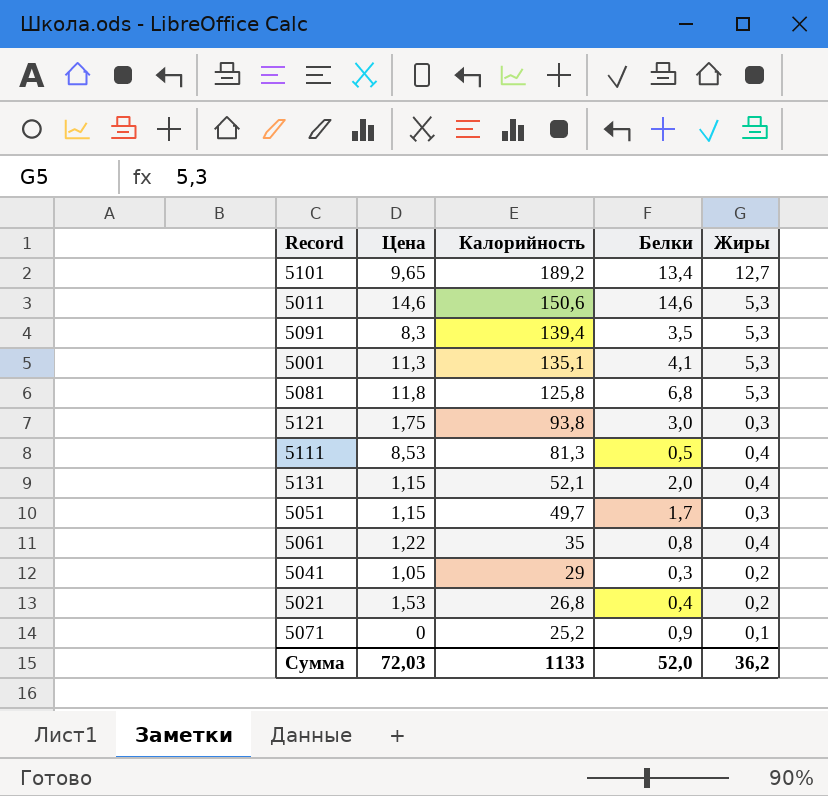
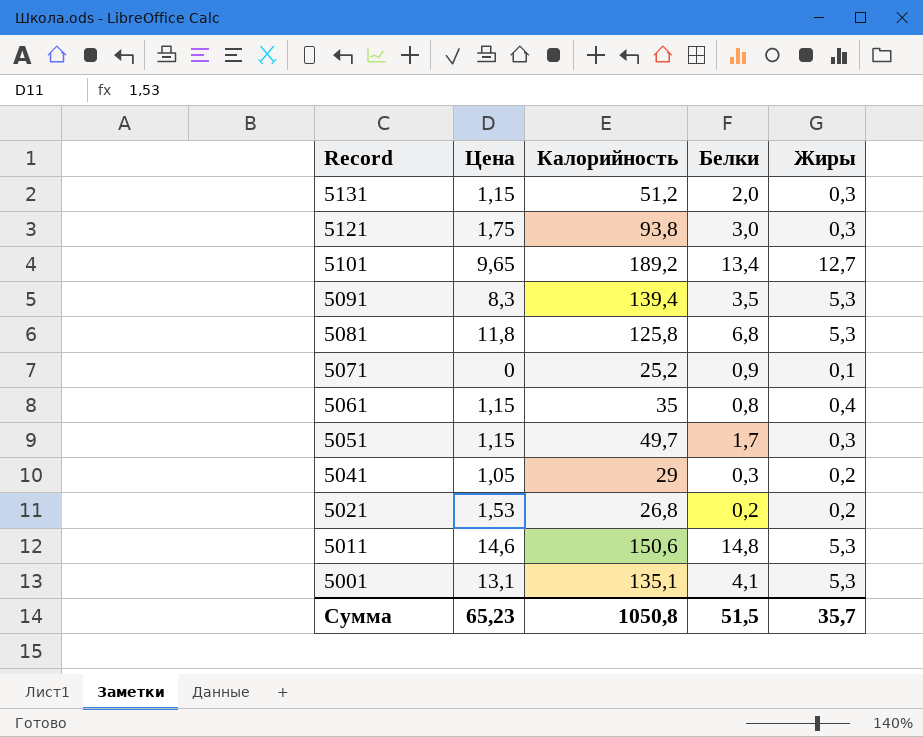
row order: Калорийность descending -> Record descending
row 5111: 8,53 | 81,3 | 0,5 | 0,4 -> none
5131 | Калорийность: 52,1 -> 51,2
5131 | Жиры: 0,4 -> 0,3
5061 | Цена: 1,22 -> 1,15
5021 | Белки: 0,4 -> 0,2
5011 | Белки: 14,6 -> 14,8
5001 | Цена: 11,3 -> 13,1
Сумма | Цена: 72,03 -> 65,23
Сумма | Калорийность: 1133 -> 1050,8
Сумма | Белки: 52,0 -> 51,5
Сумма | Жиры: 36,2 -> 35,7

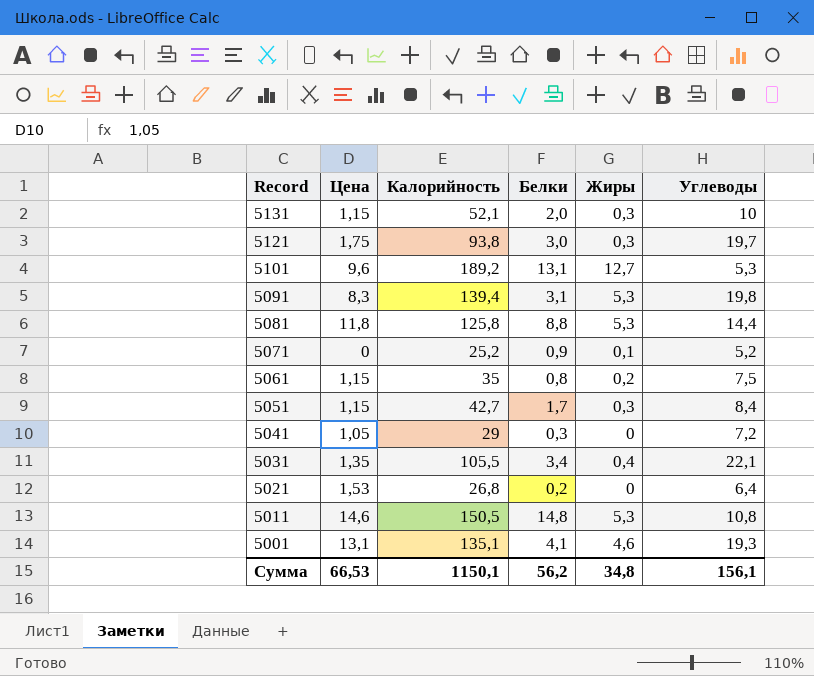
column Углеводы | position: none -> 6
5131 | Калорийность: 51,2 -> 52,1
5101 | Цена: 9,65 -> 9,6
5101 | Белки: 13,4 -> 13,1
5091 | Белки: 3,5 -> 3,1
5081 | Белки: 6,8 -> 8,8
5061 | Жиры: 0,4 -> 0,2
5051 | Калорийность: 49,7 -> 42,7
5041 | Жиры: 0,2 -> 0
row 5031: none -> 1,35 | 105,5 | 3,4 | 0,4 | 22,1
5021 | Жиры: 0,2 -> 0
5011 | Калорийность: 150,6 -> 150,5
5001 | Жиры: 5,3 -> 4,6
Сумма | Цена: 65,23 -> 66,53
Сумма | Калорийность: 1050,8 -> 1150,1
Сумма | Белки: 51,5 -> 56,2
Сумма | Жиры: 35,7 -> 34,8

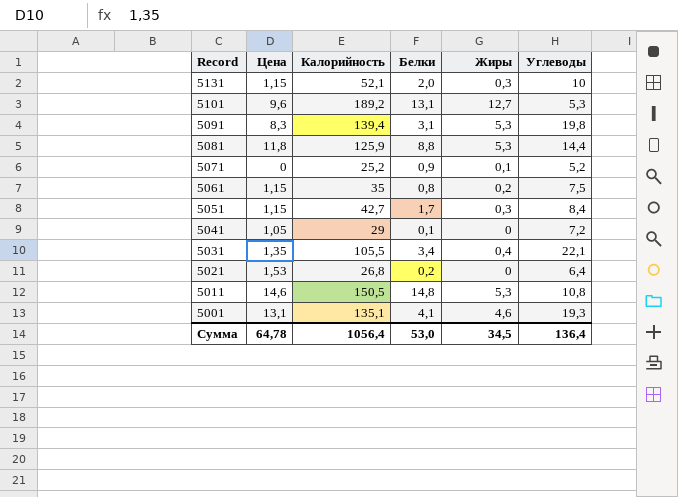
row 5121: 1,75 | 93,8 | 3,0 | 0,3 | 19,7 -> none
5081 | Калорийность: 125,8 -> 125,9
5041 | Белки: 0,3 -> 0,1
Сумма | Цена: 66,53 -> 64,78
Сумма | Калорийность: 1150,1 -> 1056,4
Сумма | Белки: 56,2 -> 53,0
Сумма | Жиры: 34,8 -> 34,5
Сумма | Углеводы: 156,1 -> 136,4

